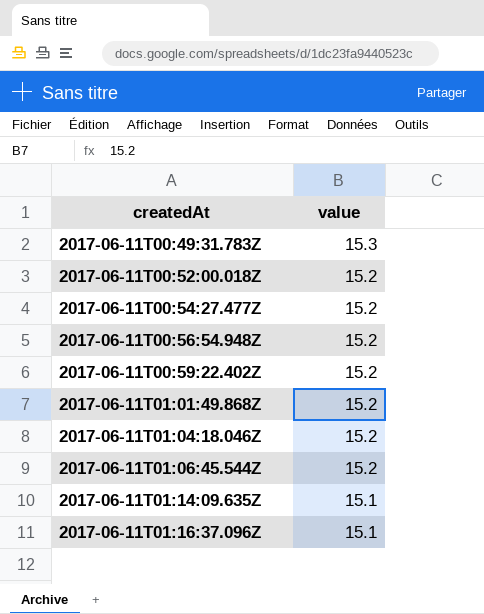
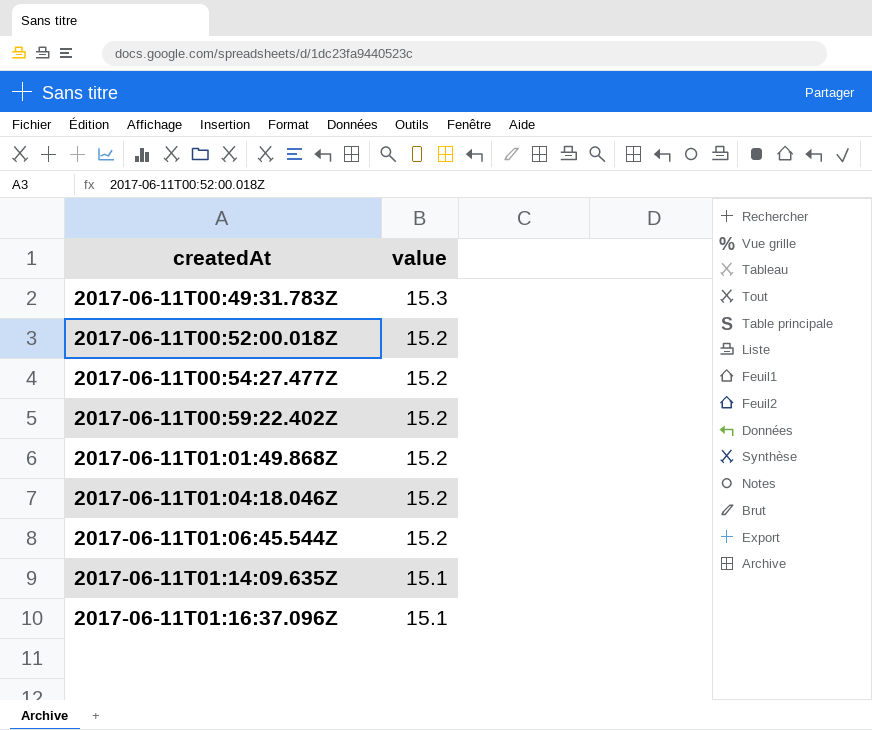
row 2017-06-11T00:56:54.948Z: 15.2 -> none

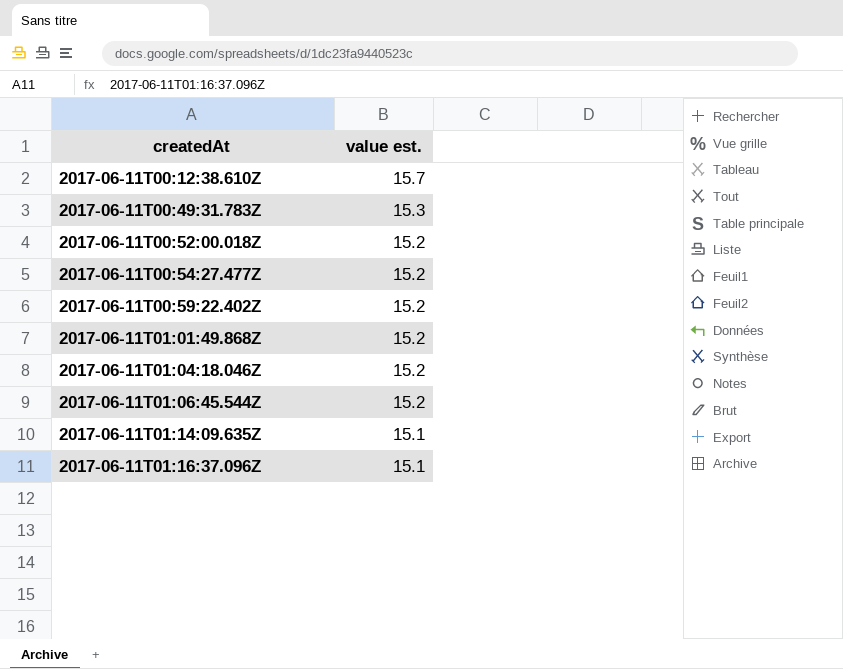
column name: value -> value est.
row 2017-06-11T00:12:38.610Z: none -> 15.7

